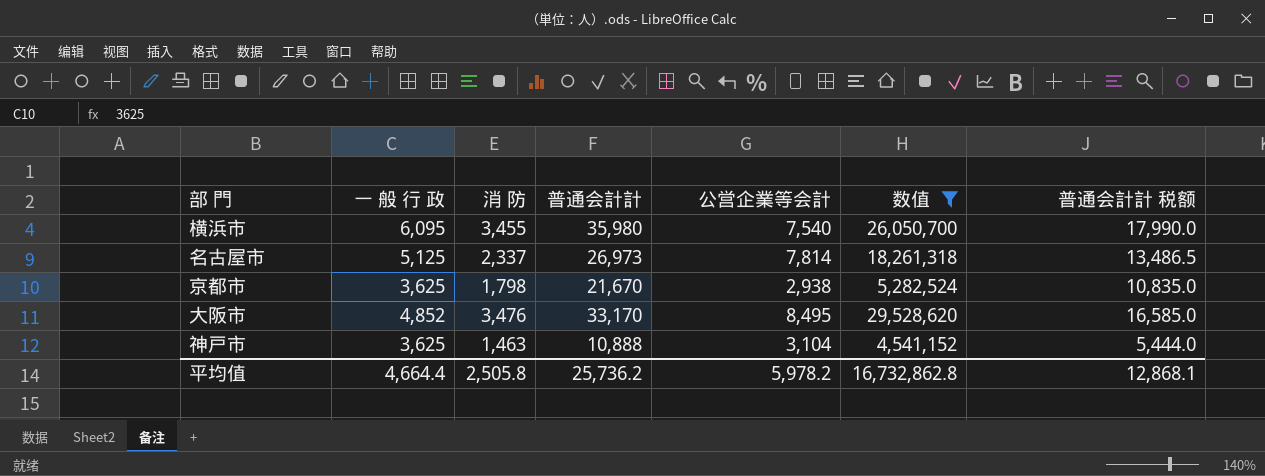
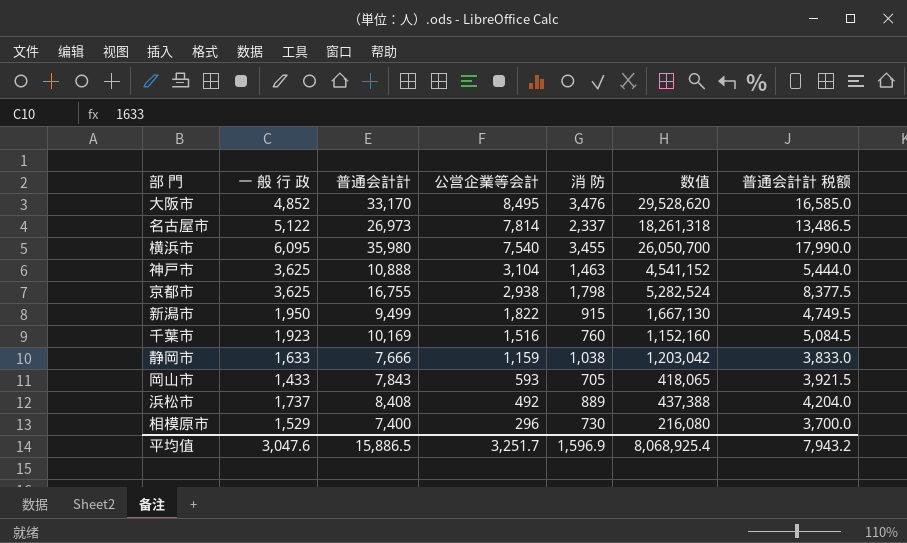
filter: 数值 >= 4,541,152 -> none
row order: none -> 公営企業等会計 descending
column 消 防 | position: 3 -> 5
名古屋市 | 一 般 行 政: 5,125 -> 5,122
京都市 | 普通会計計: 21,670 -> 16,755
京都市 | 普通会計計 税额: 10,835.0 -> 8,377.5
平均值 | 一 般 行 政: 4,664.4 -> 3,047.6
平均值 | 普通会計計: 25,736.2 -> 15,886.5
平均值 | 公営企業等会計: 5,978.2 -> 3,251.7
平均值 | 消 防: 2,505.8 -> 1,596.9
平均值 | 数值: 16,732,862.8 -> 8,068,925.4
平均值 | 普通会計計 税额: 12,868.1 -> 7,943.2

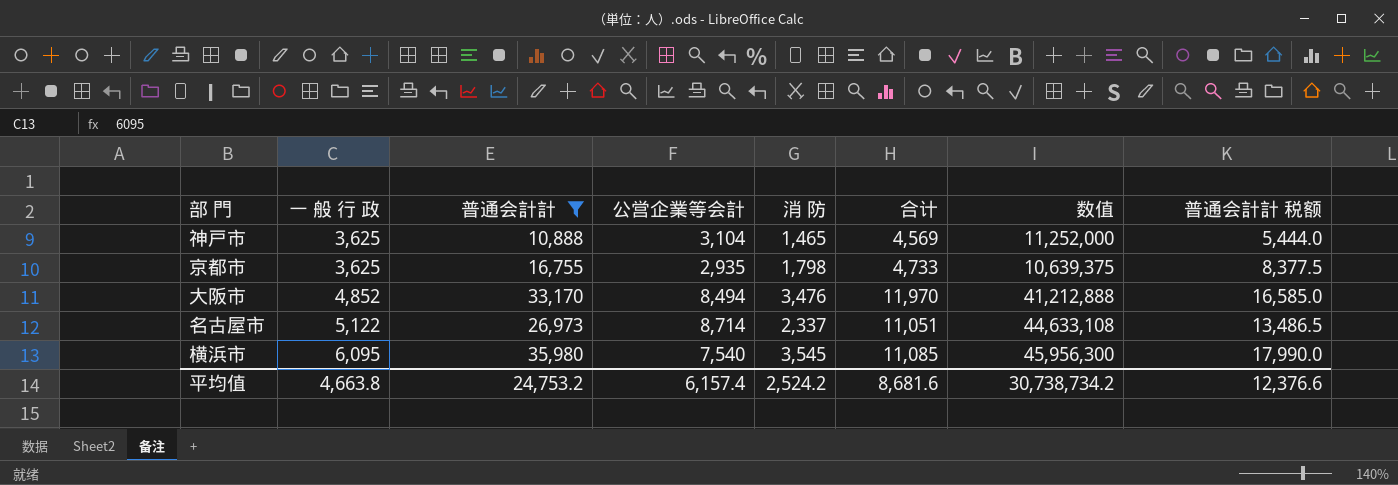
filter: none -> 普通会計計 >= 10,888
row order: 公営企業等会計 descending -> 一 般 行 政 ascending
column 合计 | formula: none -> [公営企業等会計] + [消 防]
column 数值 | formula: [公営企業等会計] * [消 防] -> [一 般 行 政] * [公営企業等会計]
神戸市 | 消 防: 1,463 -> 1,465
京都市 | 公営企業等会計: 2,938 -> 2,935
大阪市 | 公営企業等会計: 8,495 -> 8,494
名古屋市 | 公営企業等会計: 7,814 -> 8,714
横浜市 | 消 防: 3,455 -> 3,545
平均值 | 一 般 行 政: 3,047.6 -> 4,663.8
平均值 | 普通会計計: 15,886.5 -> 24,753.2
平均值 | 公営企業等会計: 3,251.7 -> 6,157.4
平均值 | 消 防: 1,596.9 -> 2,524.2
平均值 | 数值: 8,068,925.4 -> 30,738,734.2
平均值 | 普通会計計 税额: 7,943.2 -> 12,376.6

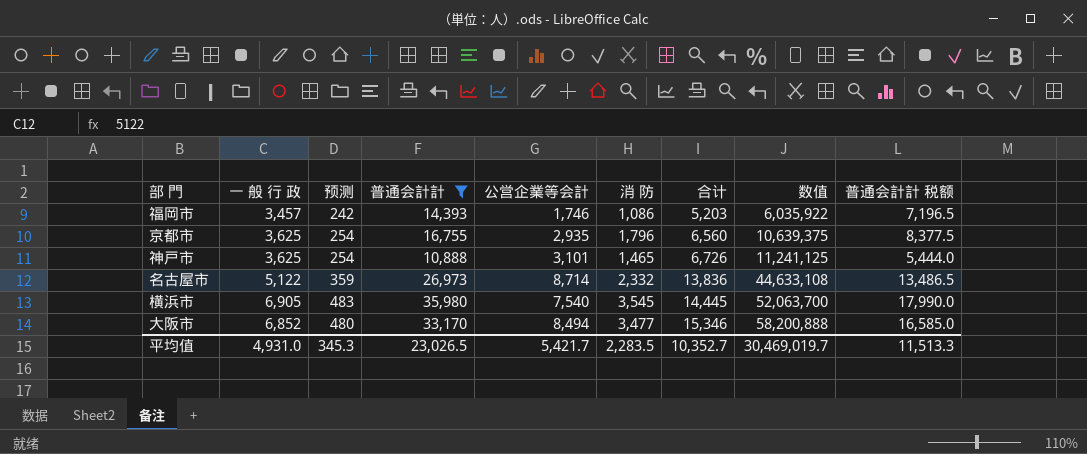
row order: 一 般 行 政 ascending -> 合计 ascending
column 预测 | formula: none -> [一 般 行 政] * 0.07
column 合计 | formula: [公営企業等会計] + [消 防] -> [一 般 行 政] + [公営企業等会計]
row 福岡市: none -> 3,457 | 242 | 14,393 | 1,746 | 1,086 | 5,203 | 6,035,922 | 7,196.5
京都市 | 消 防: 1,798 -> 1,796
神戸市 | 公営企業等会計: 3,104 -> 3,101
神戸市 | 数值: 11,252,000 -> 11,241,125
名古屋市 | 消 防: 2,337 -> 2,332
横浜市 | 一 般 行 政: 6,095 -> 6,905
横浜市 | 数值: 45,956,300 -> 52,063,700
大阪市 | 一 般 行 政: 4,852 -> 6,852
大阪市 | 消 防: 3,476 -> 3,477
大阪市 | 数值: 41,212,888 -> 58,200,888
平均值 | 一 般 行 政: 4,663.8 -> 4,931.0
平均值 | 普通会計計: 24,753.2 -> 23,026.5
平均值 | 公営企業等会計: 6,157.4 -> 5,421.7
平均值 | 消 防: 2,524.2 -> 2,283.5
平均值 | 合计: 8,681.6 -> 10,352.7
平均值 | 数值: 30,738,734.2 -> 30,469,019.7
平均值 | 普通会計計 税额: 12,376.6 -> 11,513.3

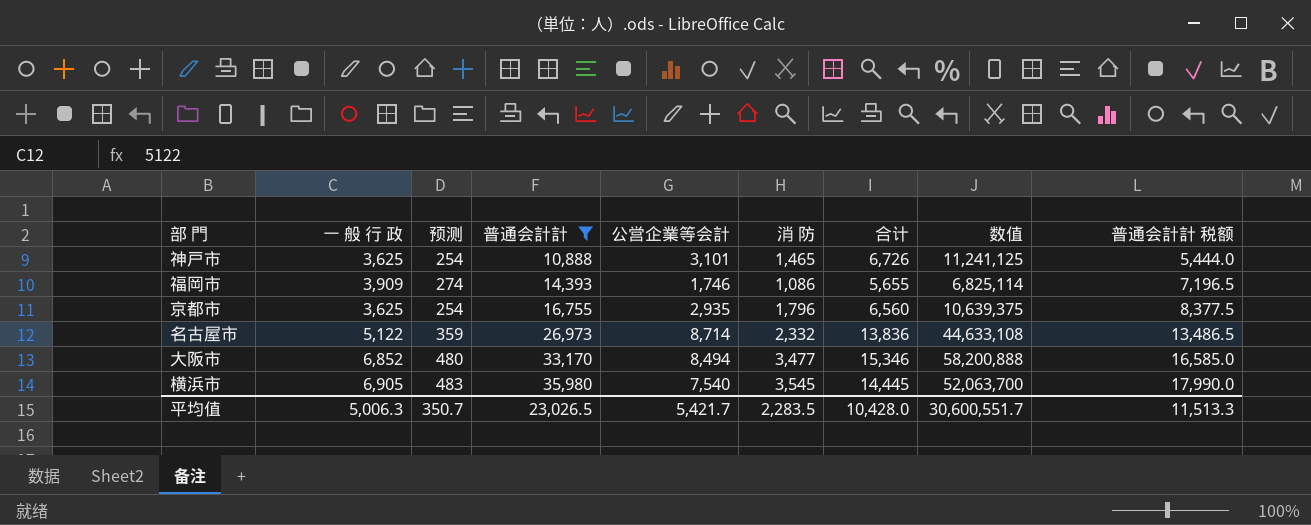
row order: 合计 ascending -> 普通会計計 ascending
福岡市 | 一 般 行 政: 3,457 -> 3,909
福岡市 | 预测: 242 -> 274
福岡市 | 合计: 5,203 -> 5,655
福岡市 | 数值: 6,035,922 -> 6,825,114
平均值 | 一 般 行 政: 4,931.0 -> 5,006.3
平均值 | 预测: 345.3 -> 350.7
平均值 | 合计: 10,352.7 -> 10,428.0
平均值 | 数值: 30,469,019.7 -> 30,600,551.7

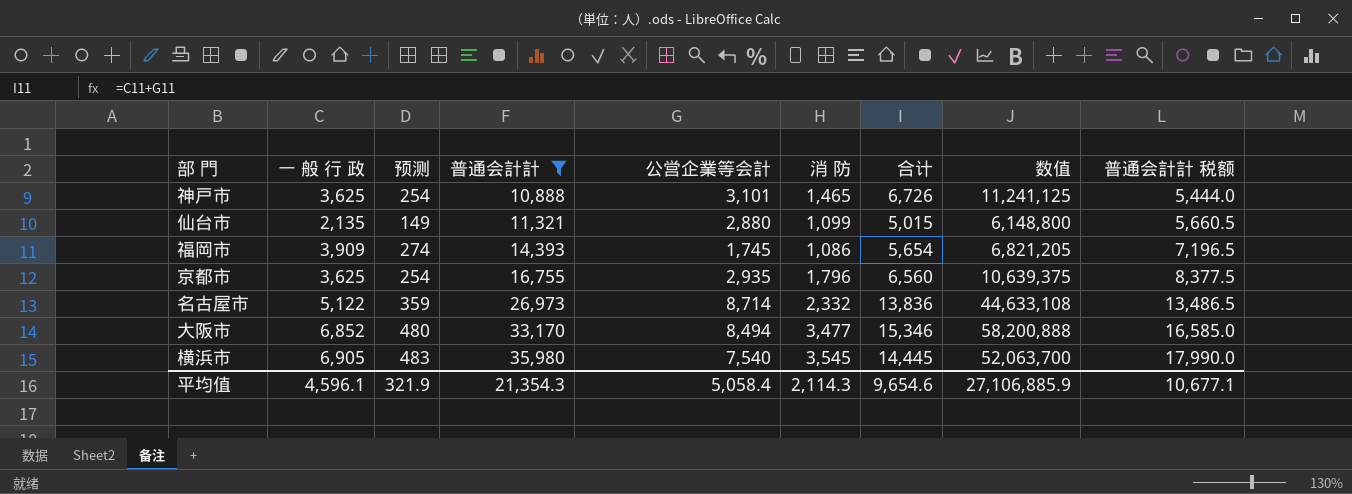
row 仙台市: none -> 2,135 | 149 | 11,321 | 2,880 | 1,099 | 5,015 | 6,148,800 | 5,660.5
福岡市 | 公営企業等会計: 1,746 -> 1,745
福岡市 | 合计: 5,655 -> 5,654
福岡市 | 数值: 6,825,114 -> 6,821,205
平均值 | 一 般 行 政: 5,006.3 -> 4,596.1
平均值 | 预测: 350.7 -> 321.9
平均值 | 普通会計計: 23,026.5 -> 21,354.3
平均值 | 公営企業等会計: 5,421.7 -> 5,058.4
平均值 | 消 防: 2,283.5 -> 2,114.3
平均值 | 合计: 10,428.0 -> 9,654.6
平均值 | 数值: 30,600,551.7 -> 27,106,885.9
平均值 | 普通会計計 税额: 11,513.3 -> 10,677.1

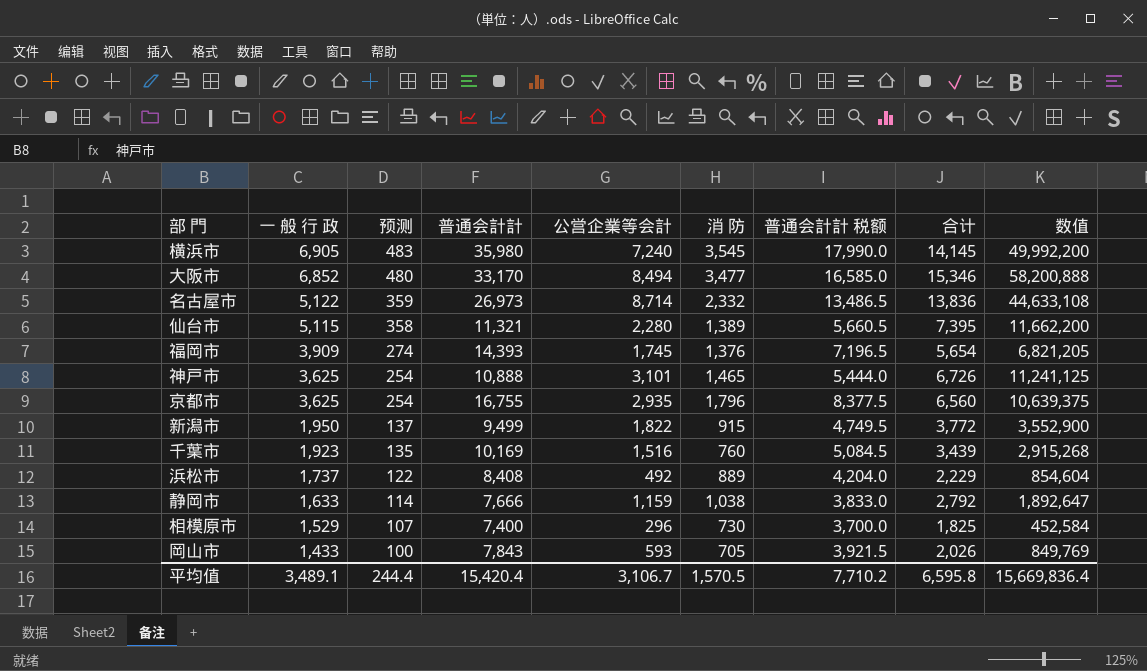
filter: 普通会計計 >= 10,888 -> none
row order: 普通会計計 ascending -> 一 般 行 政 descending
column 普通会計計 税额 | position: 9 -> 7
横浜市 | 公営企業等会計: 7,540 -> 7,240
横浜市 | 合计: 14,445 -> 14,145
横浜市 | 数值: 52,063,700 -> 49,992,200
仙台市 | 一 般 行 政: 2,135 -> 5,115
仙台市 | 预测: 149 -> 358
仙台市 | 公営企業等会計: 2,880 -> 2,280
仙台市 | 消 防: 1,099 -> 1,389
仙台市 | 合计: 5,015 -> 7,395
仙台市 | 数值: 6,148,800 -> 11,662,200
福岡市 | 消 防: 1,086 -> 1,376
平均值 | 一 般 行 政: 4,596.1 -> 3,489.1
平均值 | 预测: 321.9 -> 244.4
平均值 | 普通会計計: 21,354.3 -> 15,420.4
平均值 | 公営企業等会計: 5,058.4 -> 3,106.7
平均值 | 消 防: 2,114.3 -> 1,570.5
平均值 | 普通会計計 税额: 10,677.1 -> 7,710.2
平均值 | 合计: 9,654.6 -> 6,595.8
平均值 | 数值: 27,106,885.9 -> 15,669,836.4

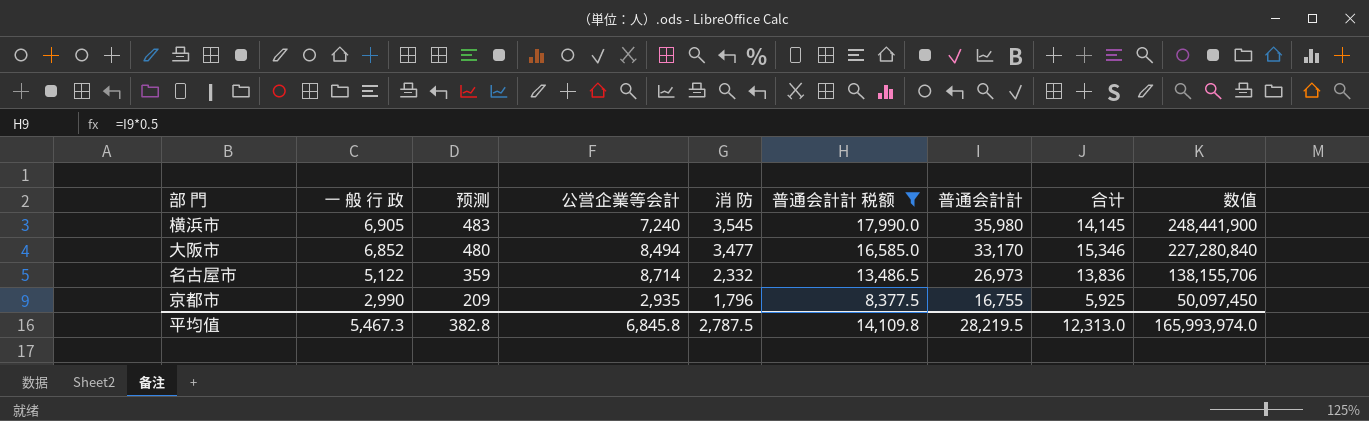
filter: none -> 普通会計計 税额 >= 8,377.5
column 普通会計計 | position: 4 -> 7
column 数值 | formula: [一 般 行 政] * [公営企業等会計] -> [一 般 行 政] * [普通会計計]
京都市 | 一 般 行 政: 3,625 -> 2,990
京都市 | 预测: 254 -> 209
京都市 | 合计: 6,560 -> 5,925
平均值 | 一 般 行 政: 3,489.1 -> 5,467.3
平均值 | 预测: 244.4 -> 382.8
平均值 | 公営企業等会計: 3,106.7 -> 6,845.8
平均值 | 消 防: 1,570.5 -> 2,787.5
平均值 | 普通会計計 税额: 7,710.2 -> 14,109.8
平均值 | 普通会計計: 15,420.4 -> 28,219.5
平均值 | 合计: 6,595.8 -> 12,313.0
平均值 | 数值: 15,669,836.4 -> 165,993,974.0

